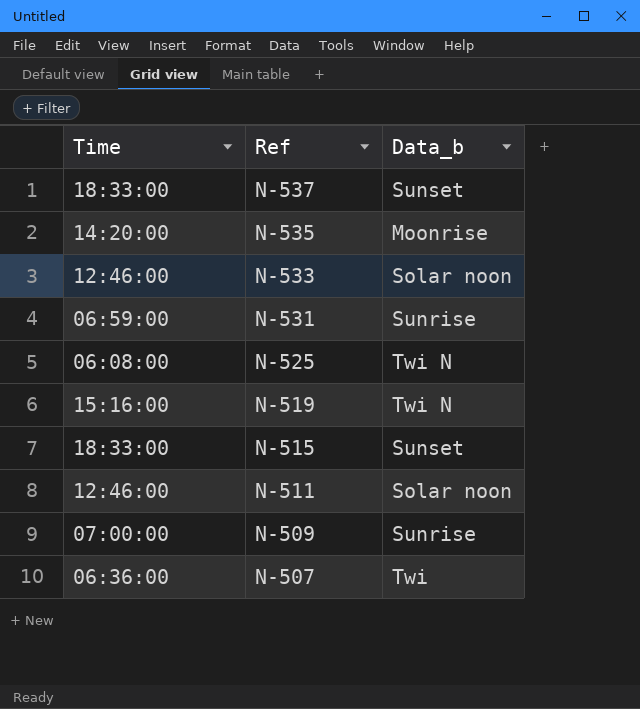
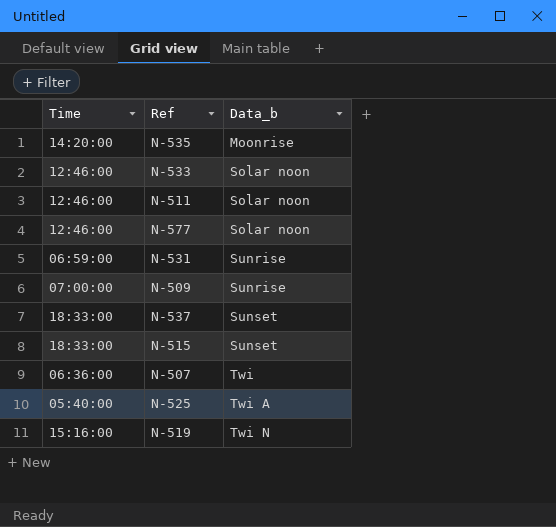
row order: Ref descending -> Data_b ascending
row N-577: none -> 12:46:00 | Solar noon
N-525 | Time: 06:08:00 -> 05:40:00
N-525 | Data_b: Twi N -> Twi A

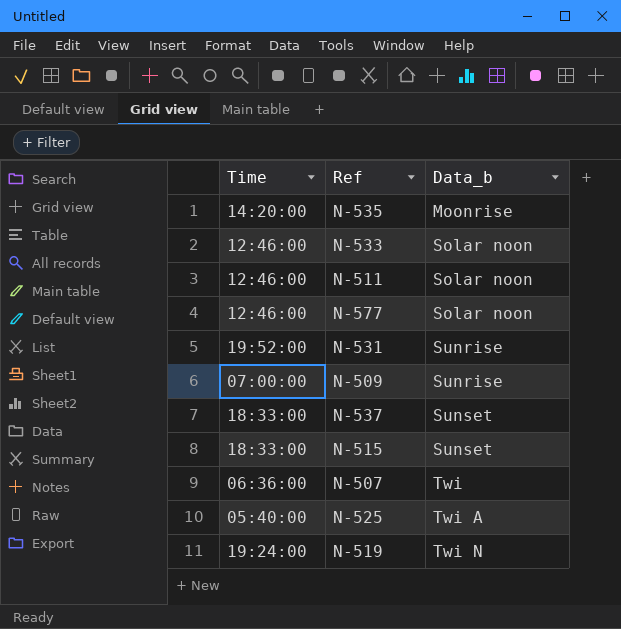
N-531 | Time: 06:59:00 -> 19:52:00
N-519 | Time: 15:16:00 -> 19:24:00

